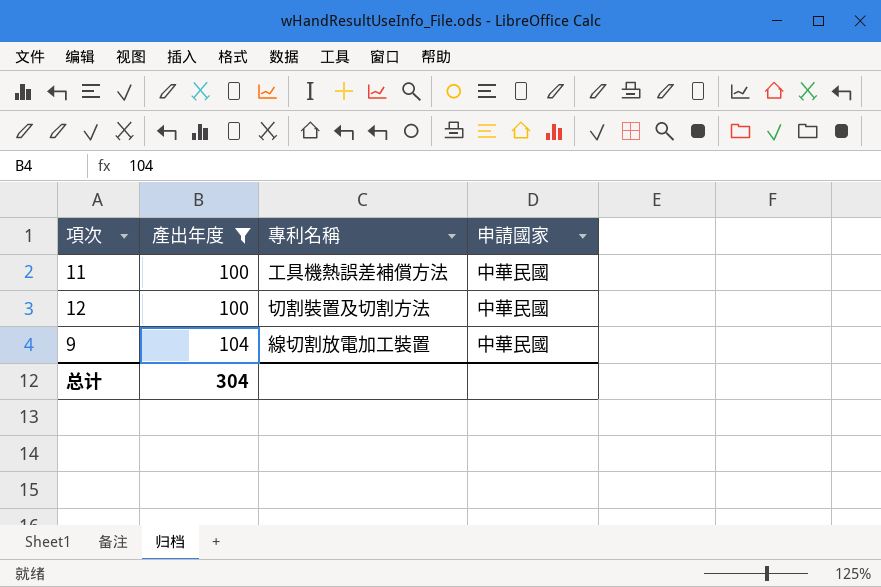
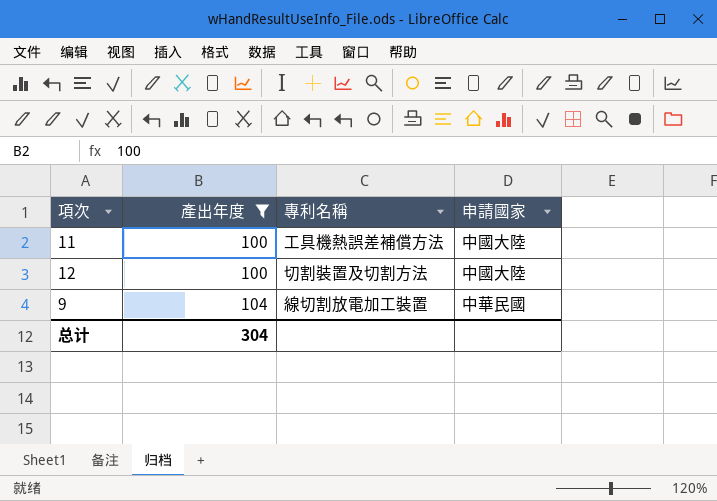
11 | 申請國家: 中華民國 -> 中國大陸
12 | 申請國家: 中華民國 -> 中國大陸

